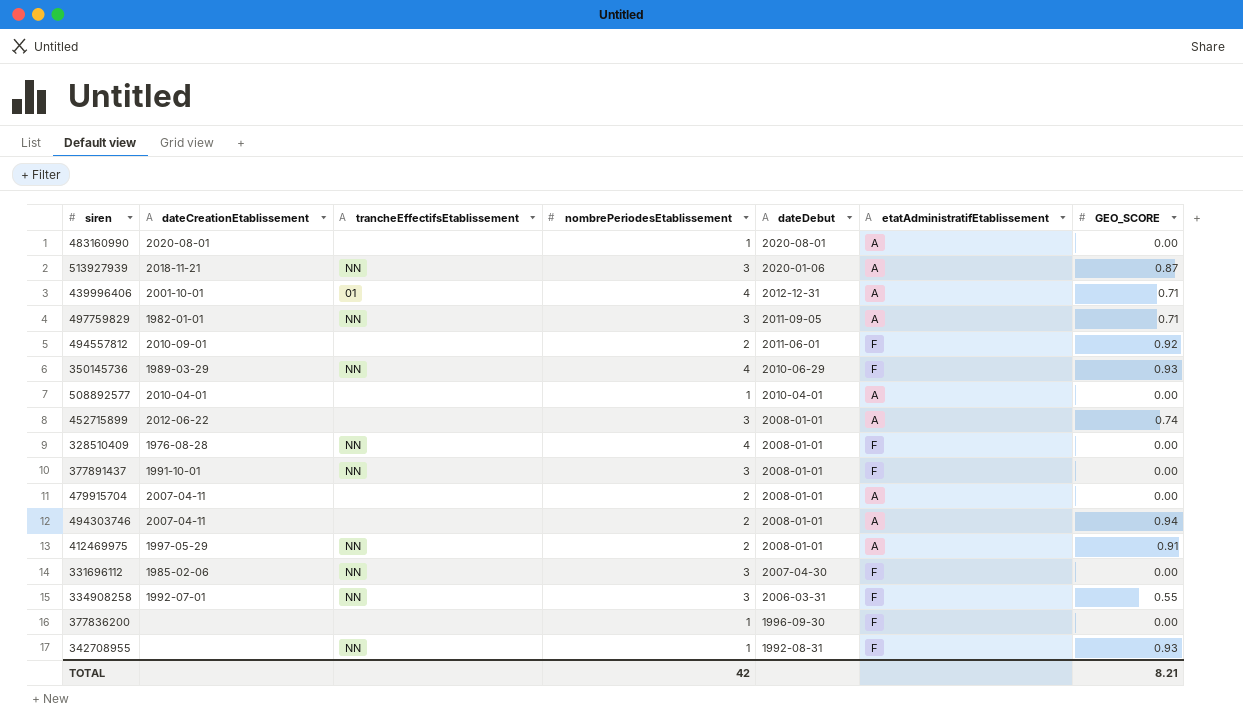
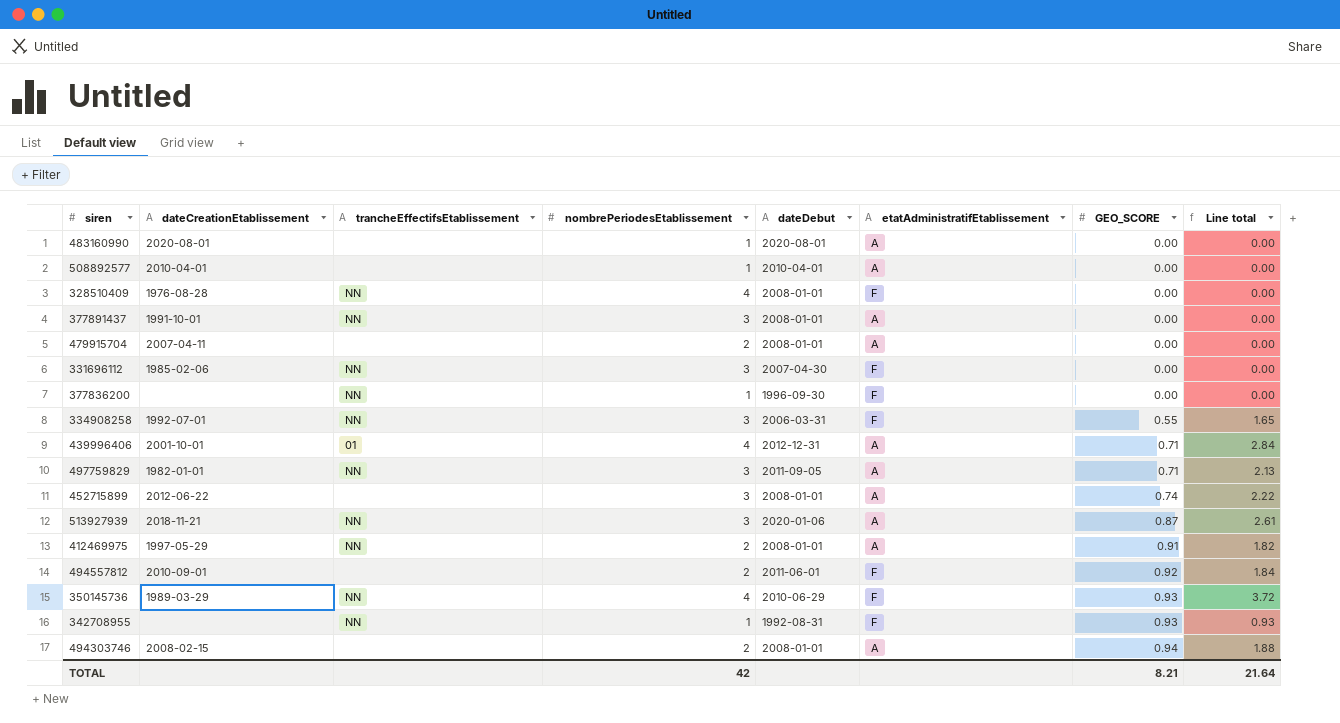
row order: dateDebut descending -> GEO_SCORE ascending
column Line total | formula: none -> [nombrePeriodesEtablissement] * [GEO_SCORE]
377891437 | etatAdministratifEtablissement: F -> A
377836200 | trancheEffectifsEtablissement: none -> NN
494303746 | dateCreationEtablissement: 2007-04-11 -> 2008-02-15

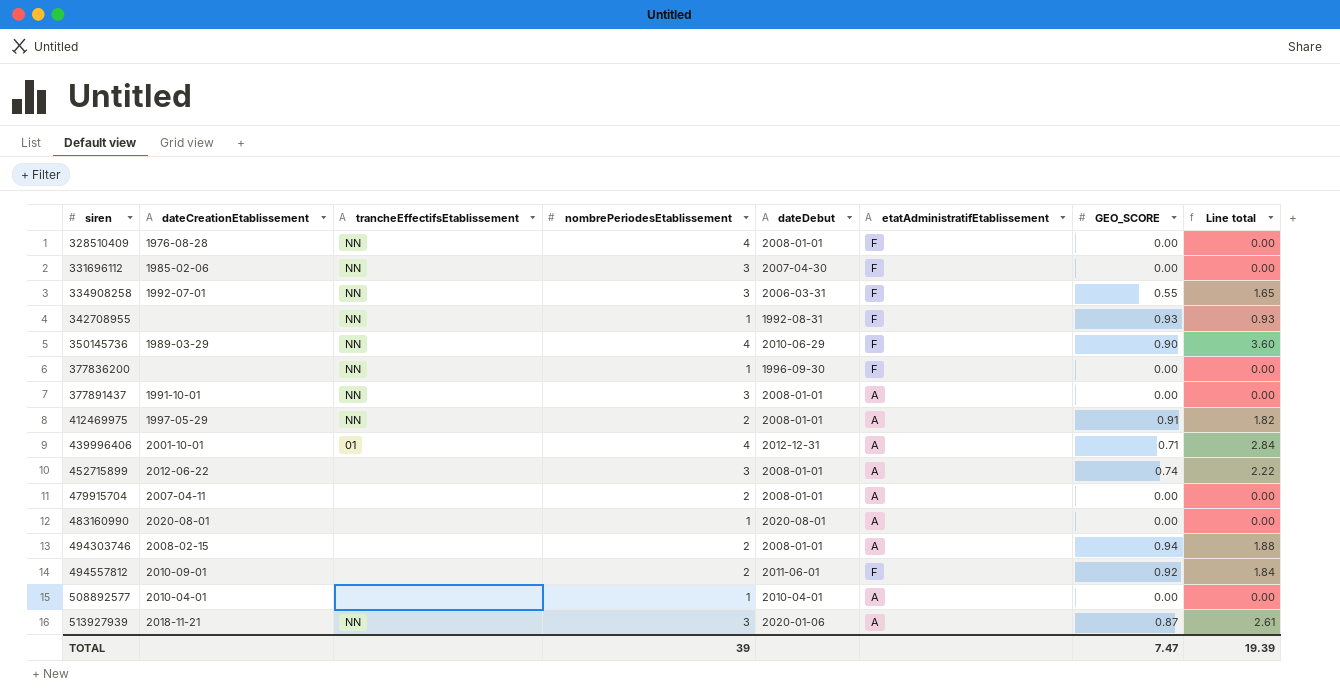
row order: GEO_SCORE ascending -> siren ascending
row 497759829: 1982-01-01 | NN | 3 | 2011-09-05 | A | 0.71 | 2.13 -> none
350145736 | GEO_SCORE: 0.93 -> 0.90
350145736 | Line total: 3.72 -> 3.60
TOTAL | nombrePeriodesEtablissement: 42 -> 39
TOTAL | GEO_SCORE: 8.21 -> 7.47
TOTAL | Line total: 21.64 -> 19.39

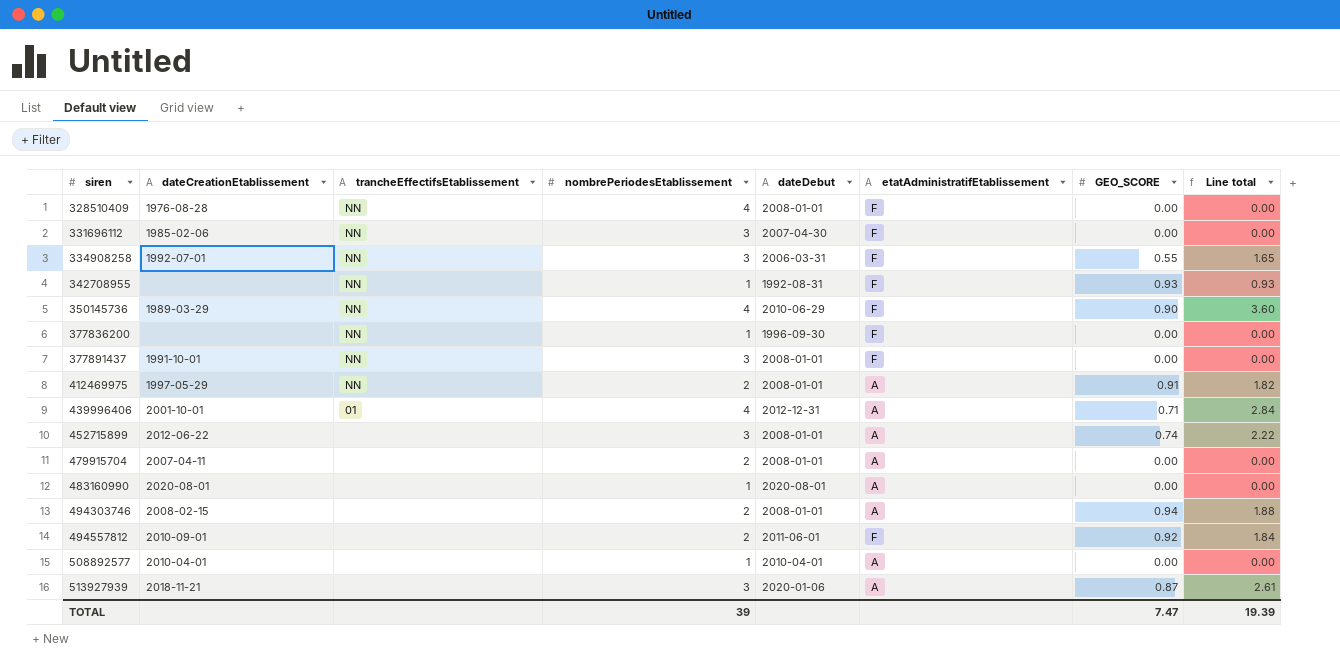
377891437 | etatAdministratifEtablissement: A -> F
513927939 | trancheEffectifsEtablissement: NN -> none

